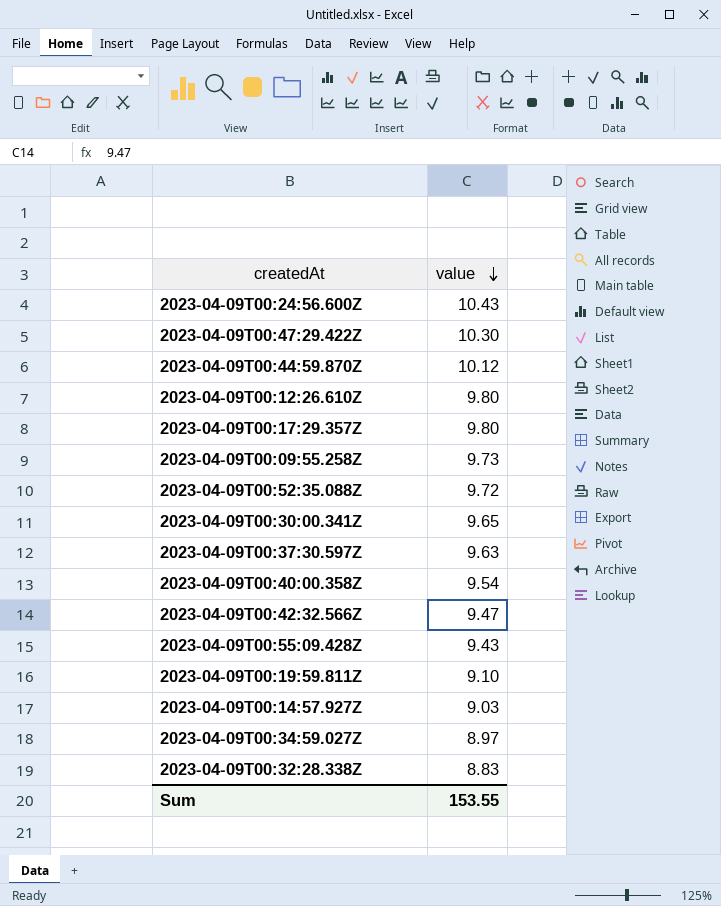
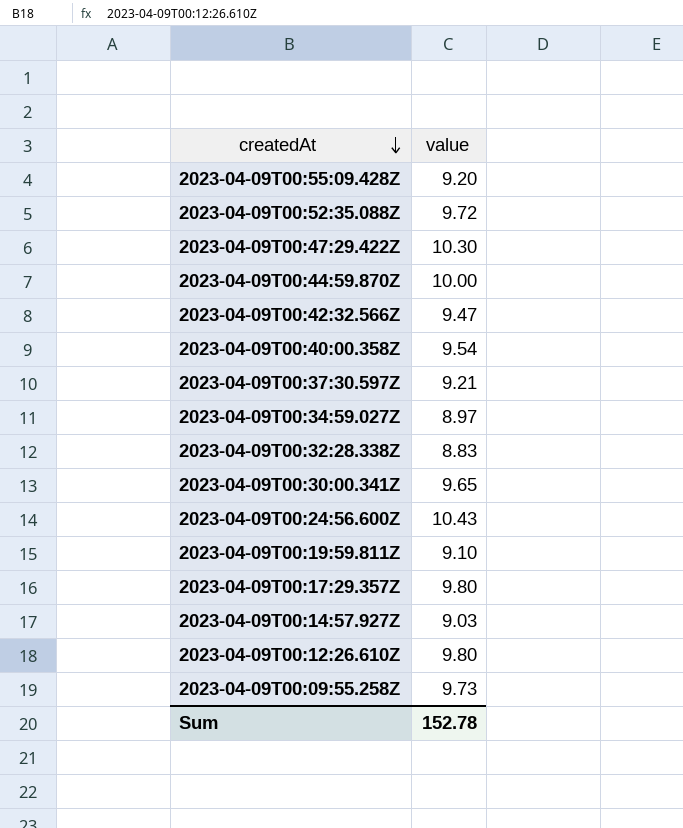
row order: value descending -> createdAt descending
2023-04-09T00:55:09.428Z | value: 9.43 -> 9.20
2023-04-09T00:44:59.870Z | value: 10.12 -> 10.00
2023-04-09T00:37:30.597Z | value: 9.63 -> 9.21
Sum | value: 153.55 -> 152.78

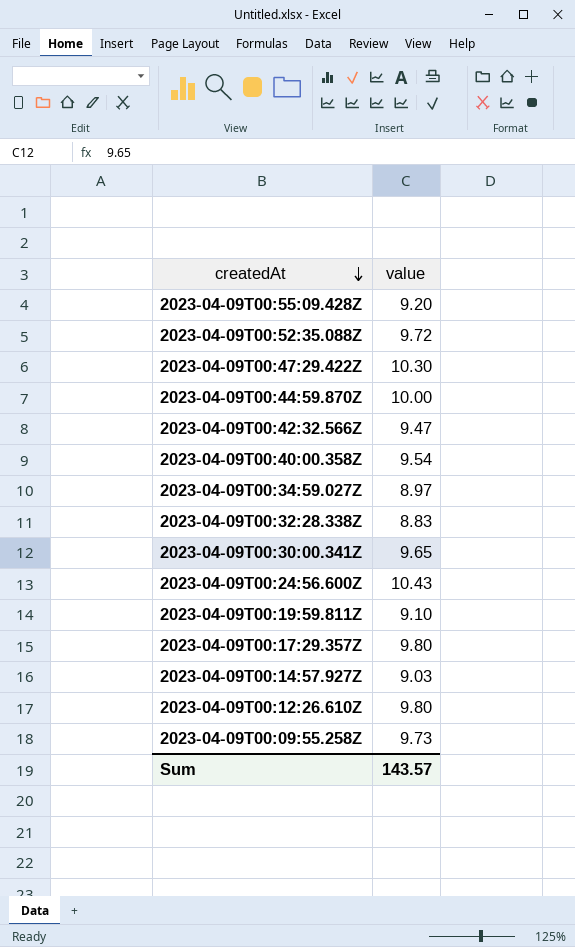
row 2023-04-09T00:37:30.597Z: 9.21 -> none
Sum | value: 152.78 -> 143.57

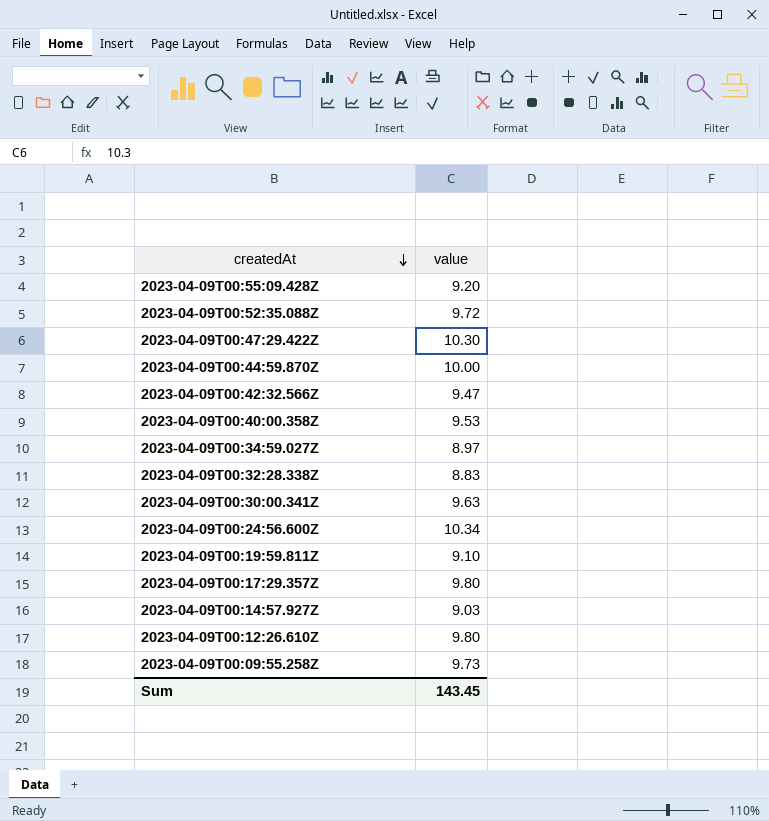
2023-04-09T00:40:00.358Z | value: 9.54 -> 9.53
2023-04-09T00:30:00.341Z | value: 9.65 -> 9.63
2023-04-09T00:24:56.600Z | value: 10.43 -> 10.34
Sum | value: 143.57 -> 143.45

